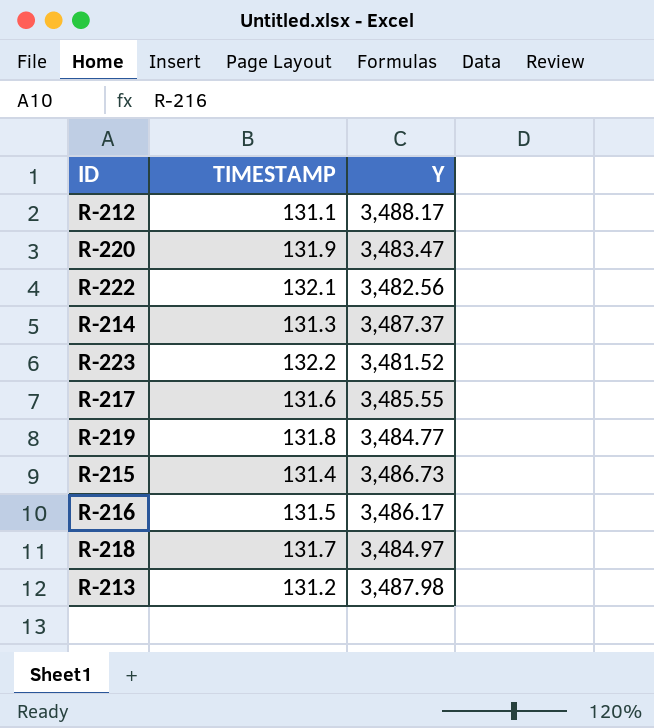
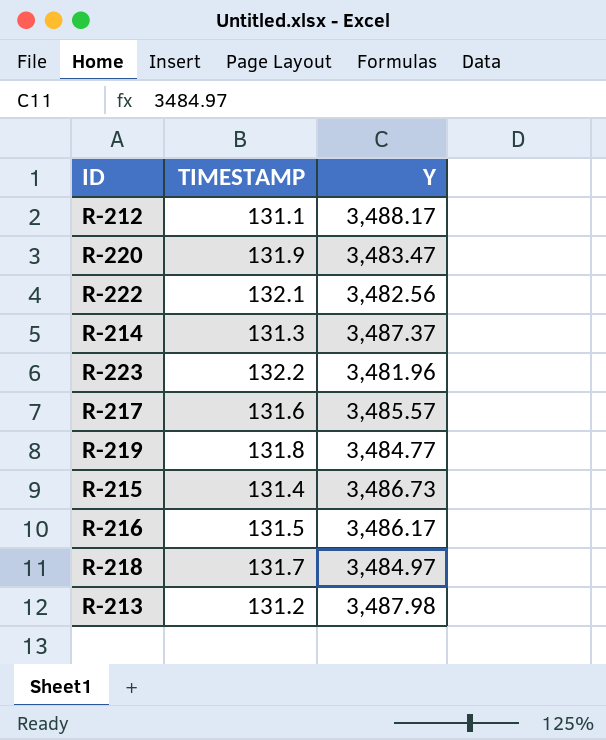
R-223 | Y: 3,481.52 -> 3,481.96
R-217 | Y: 3,485.55 -> 3,485.57

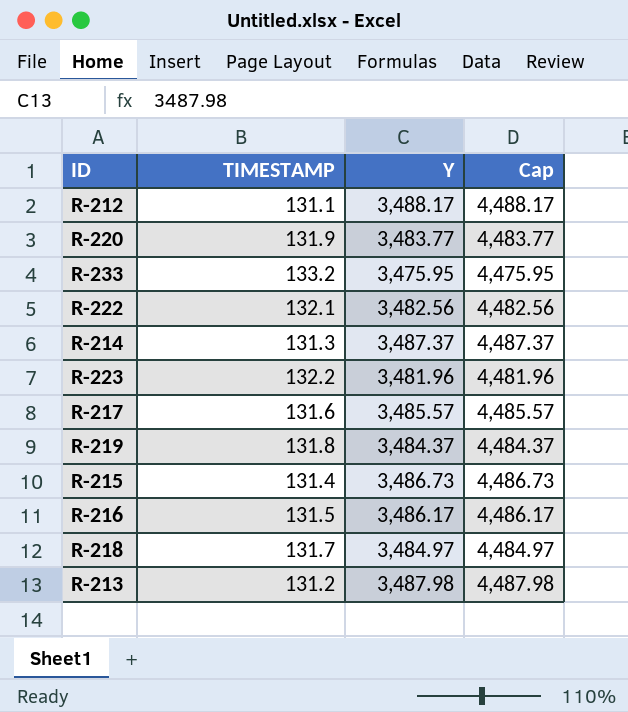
column Cap | formula: none -> [Y] + 1000
R-220 | Y: 3,483.47 -> 3,483.77
row R-233: none -> 133.2 | 3,475.95 | 4,475.95
R-219 | Y: 3,484.77 -> 3,484.37

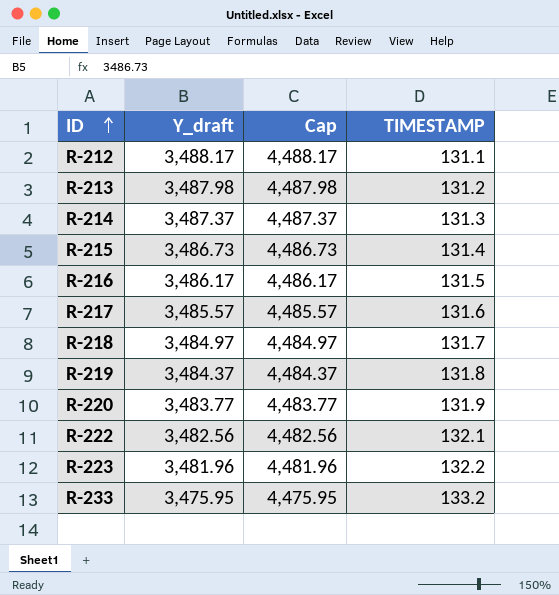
row order: none -> ID ascending
column name: Y -> Y_draft
column TIMESTAMP | position: 2 -> 4

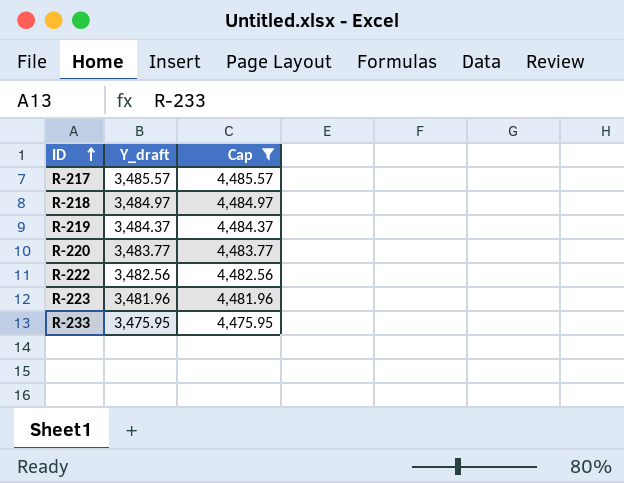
filter: none -> Cap <= 4,485.57
column TIMESTAMP | position: 4 -> none

